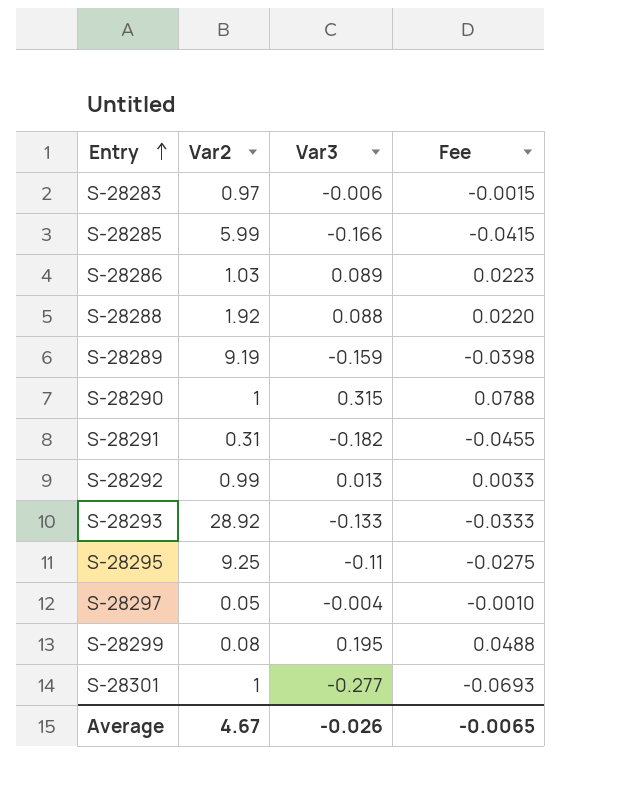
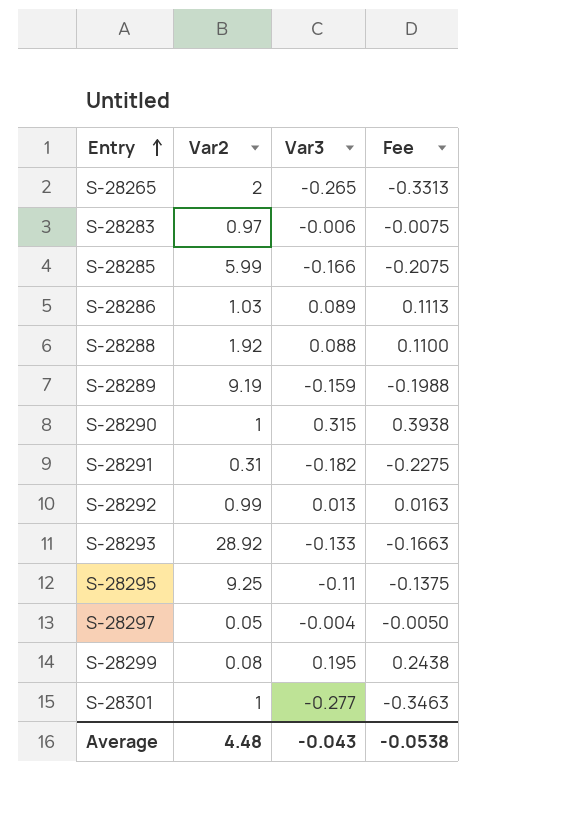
column Fee | formula: [Var3] * 0.25 -> [Var3] * 1.25
row S-28265: none -> 2 | -0.265 | -0.3313
Average | Var2: 4.67 -> 4.48
Average | Var3: -0.026 -> -0.043
Average | Fee: -0.0065 -> -0.0538

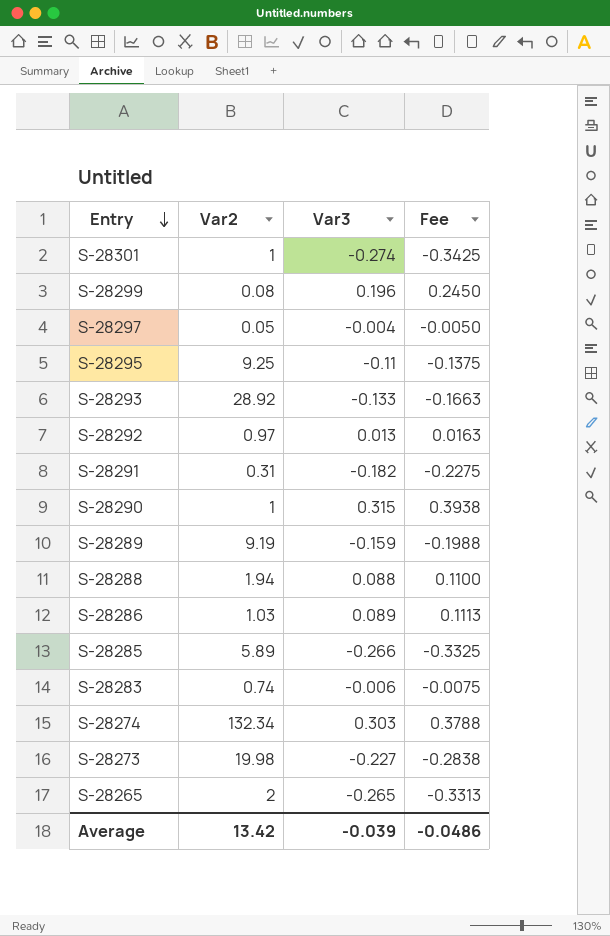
row order: Entry ascending -> Entry descending
S-28301 | Var3: -0.277 -> -0.274
S-28301 | Fee: -0.3463 -> -0.3425
S-28299 | Var3: 0.195 -> 0.196
S-28299 | Fee: 0.2438 -> 0.2450
S-28292 | Var2: 0.99 -> 0.97
S-28288 | Var2: 1.92 -> 1.94
S-28285 | Var2: 5.99 -> 5.89
S-28285 | Var3: -0.166 -> -0.266
S-28285 | Fee: -0.2075 -> -0.3325
S-28283 | Var2: 0.97 -> 0.74
row S-28274: none -> 132.34 | 0.303 | 0.3788
row S-28273: none -> 19.98 | -0.227 | -0.2838
Average | Var2: 4.48 -> 13.42
Average | Var3: -0.043 -> -0.039
Average | Fee: -0.0538 -> -0.0486

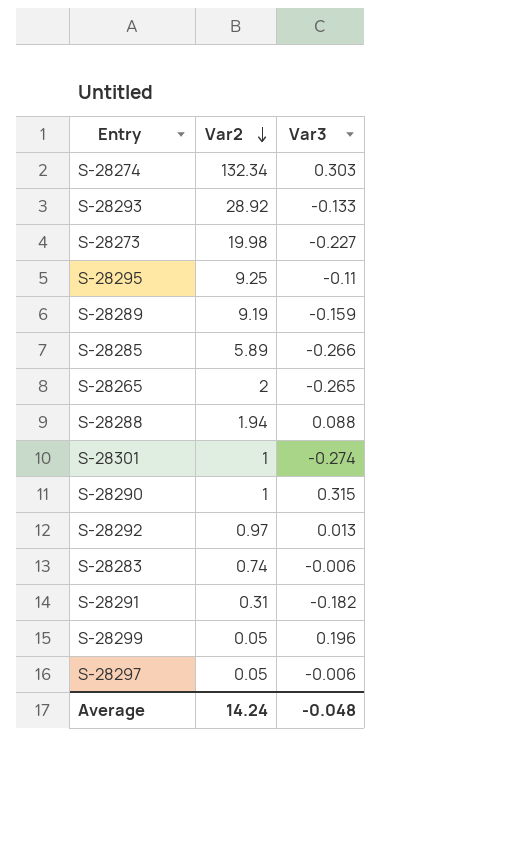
row order: Entry descending -> Var2 descending
column Fee | formula: [Var3] * 1.25 -> none
row S-28286: 1.03 | 0.089 | 0.1113 -> none
S-28299 | Var2: 0.08 -> 0.05
S-28297 | Var3: -0.004 -> -0.006
Average | Var2: 13.42 -> 14.24
Average | Var3: -0.039 -> -0.048

